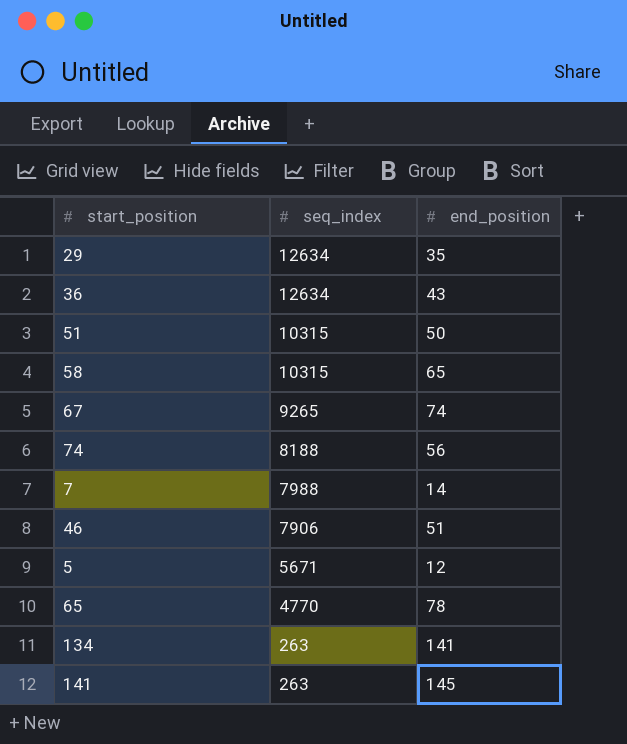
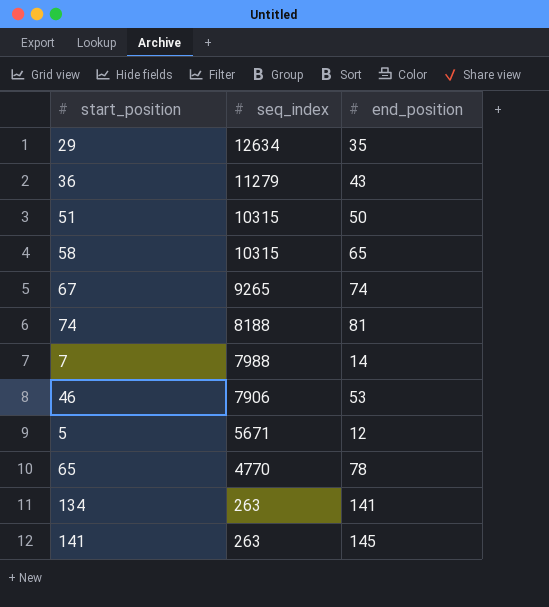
36 | seq_index: 12634 -> 11279
74 | end_position: 56 -> 81
46 | end_position: 51 -> 53

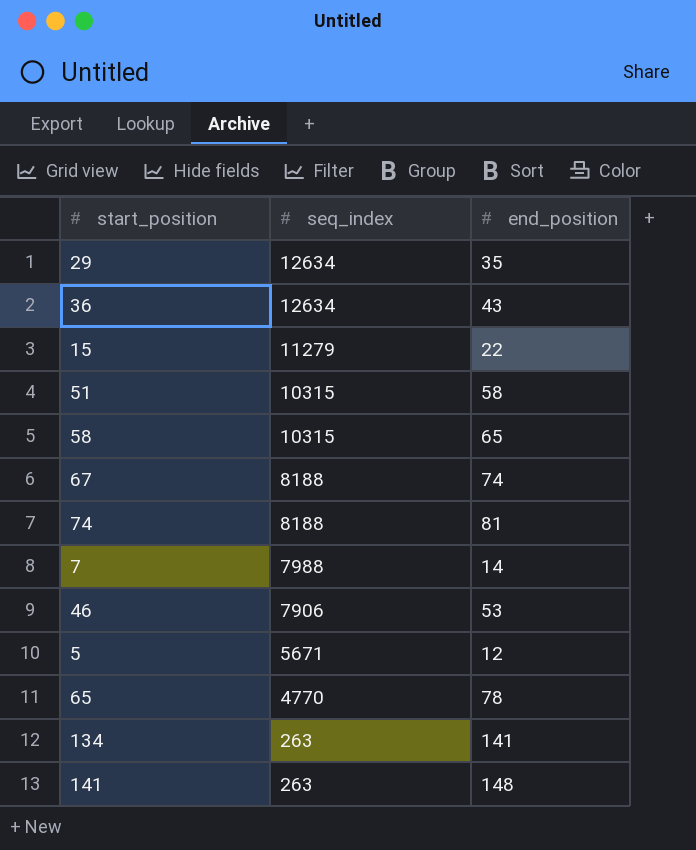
36 | seq_index: 11279 -> 12634
row 15: none -> 11279 | 22
51 | end_position: 50 -> 58
67 | seq_index: 9265 -> 8188
141 | end_position: 145 -> 148

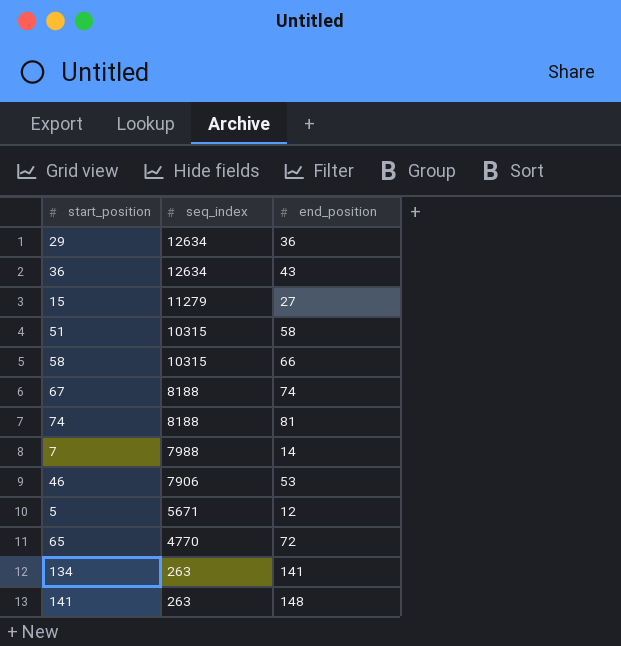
29 | end_position: 35 -> 36
15 | end_position: 22 -> 27
58 | end_position: 65 -> 66
65 | end_position: 78 -> 72

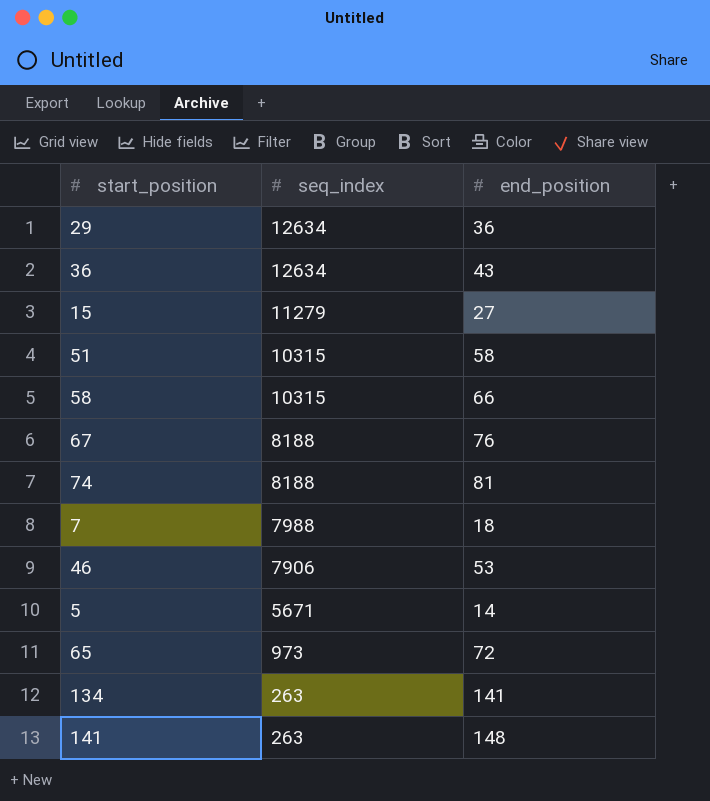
67 | end_position: 74 -> 76
7 | end_position: 14 -> 18
5 | end_position: 12 -> 14
65 | seq_index: 4770 -> 973

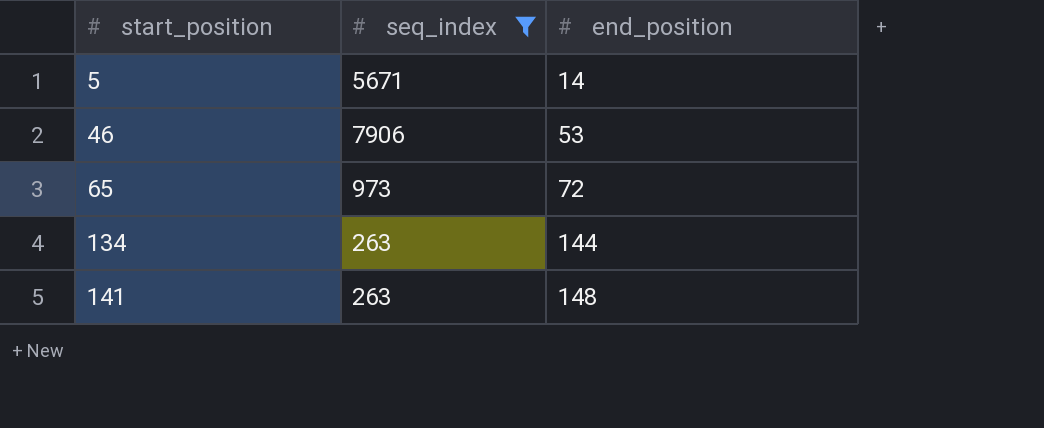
filter: none -> seq_index <= 7906
row order: seq_index descending -> start_position ascending
134 | end_position: 141 -> 144

